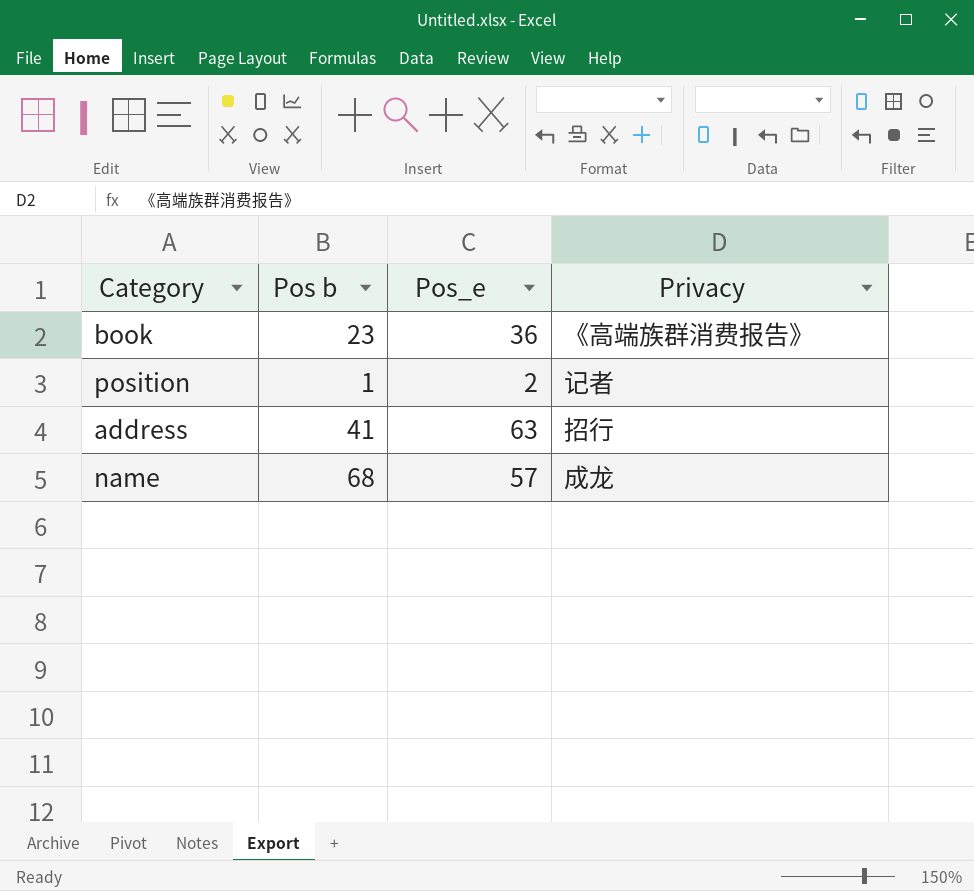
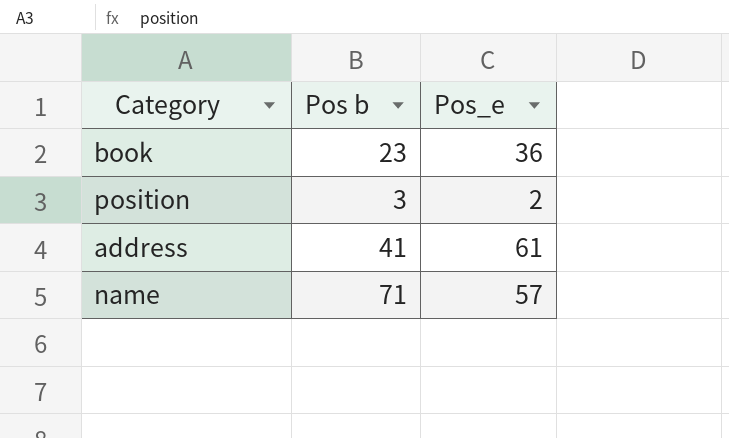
column Privacy | position: 4 -> none
position | Pos b: 1 -> 3
address | Pos_e: 63 -> 61
name | Pos b: 68 -> 71

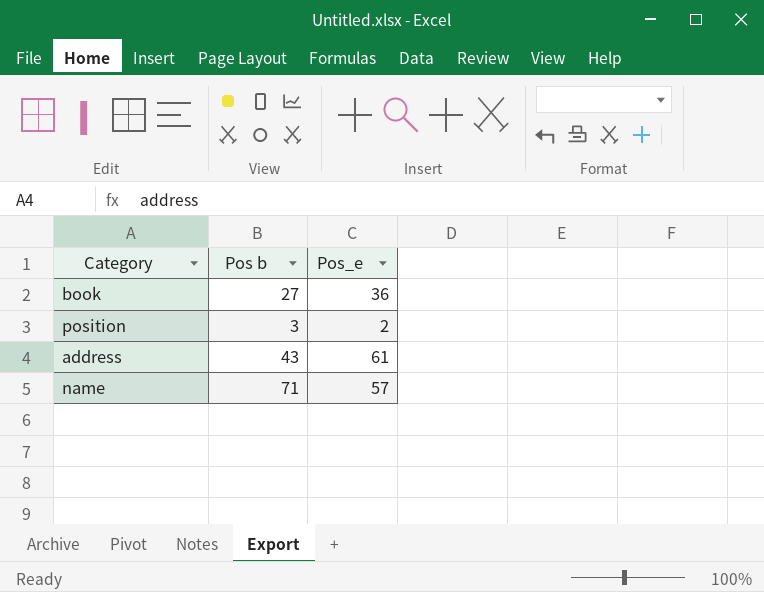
book | Pos b: 23 -> 27
address | Pos b: 41 -> 43

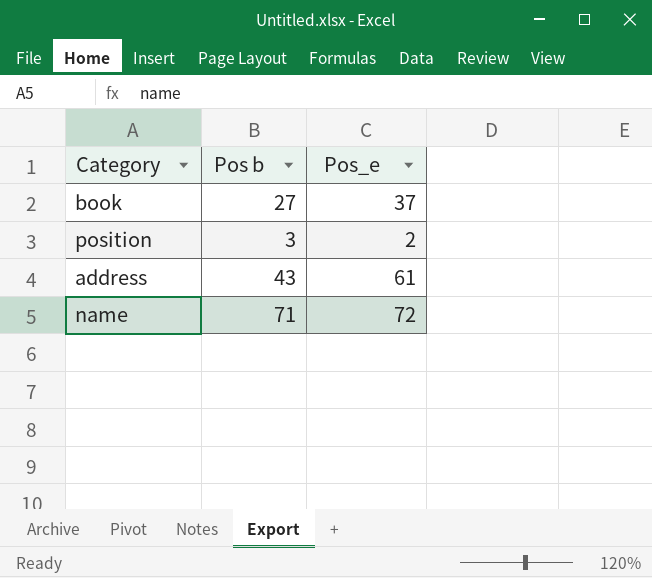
book | Pos_e: 36 -> 37
name | Pos_e: 57 -> 72

